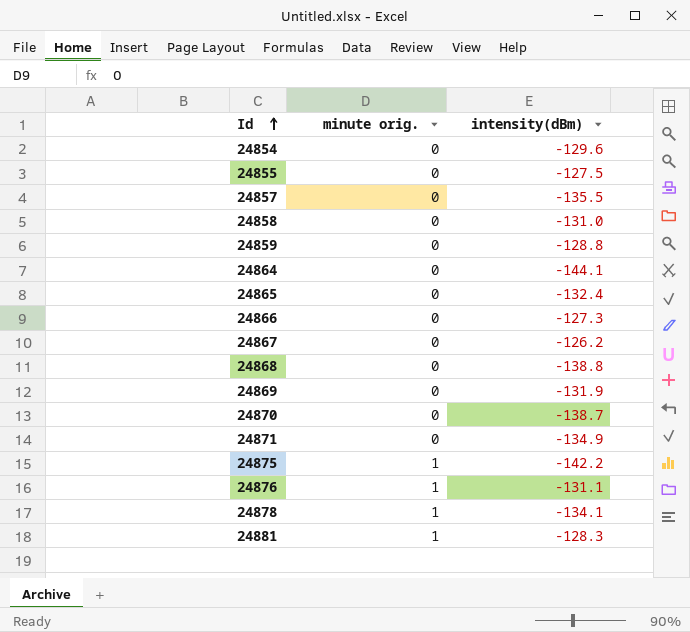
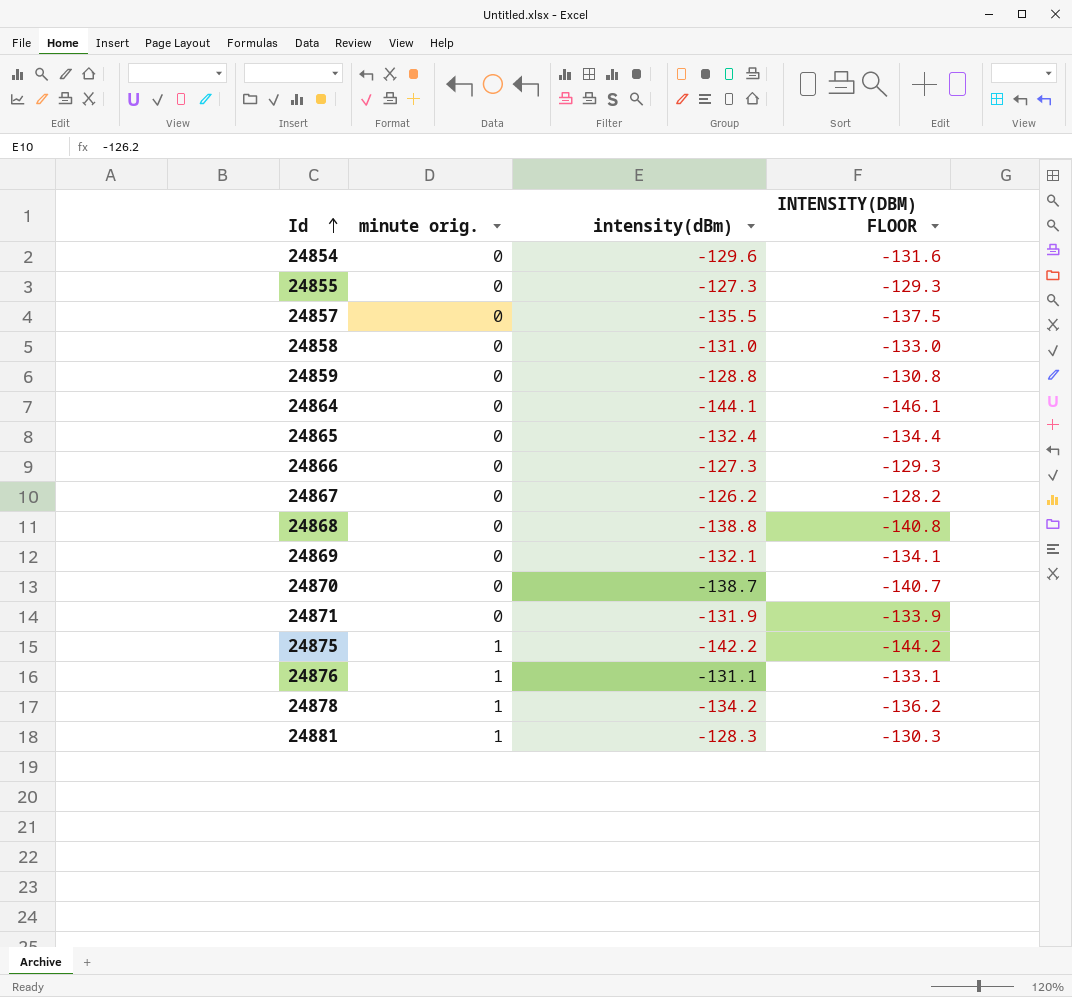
column INTENSITY(DBM) FLOOR | formula: none -> [intensity(dBm)] - 2
24855 | intensity(dBm): -127.5 -> -127.3
24869 | intensity(dBm): -131.9 -> -132.1
24871 | intensity(dBm): -134.9 -> -131.9
24878 | intensity(dBm): -134.1 -> -134.2

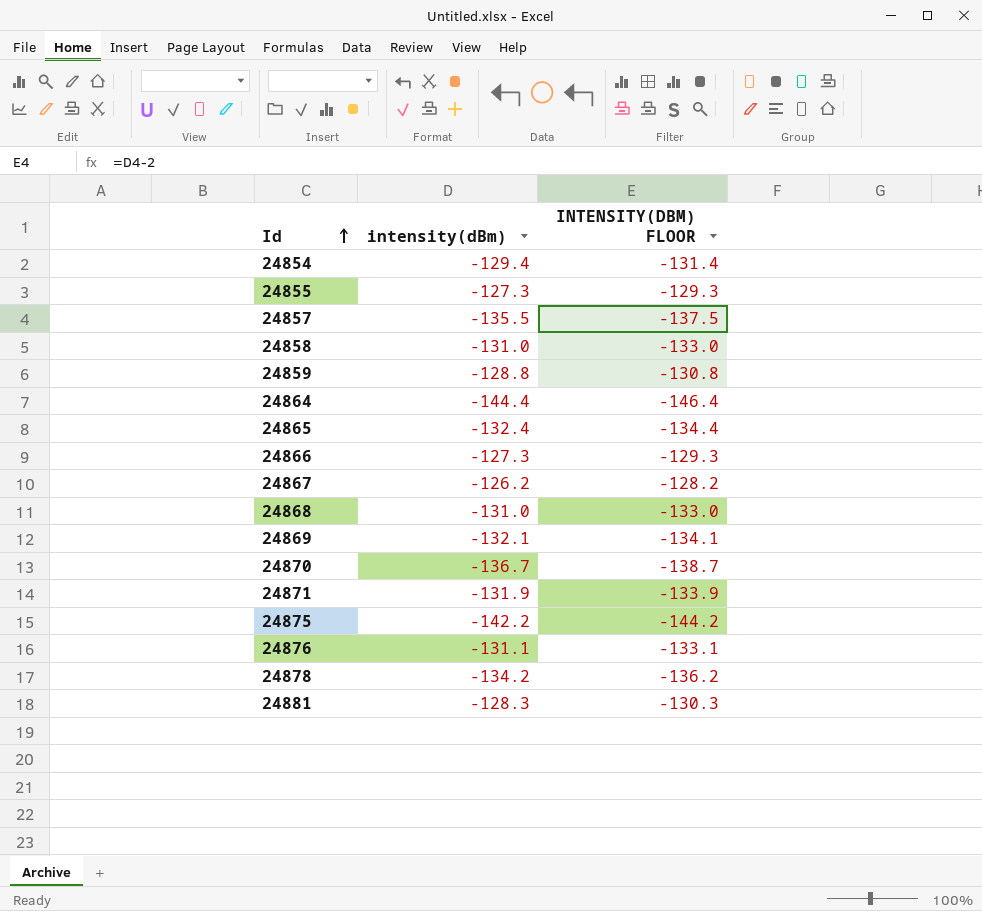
column minute orig. | position: 2 -> none
24854 | intensity(dBm): -129.6 -> -129.4
24854 | INTENSITY(DBM) FLOOR: -131.6 -> -131.4
24864 | intensity(dBm): -144.1 -> -144.4
24864 | INTENSITY(DBM) FLOOR: -146.1 -> -146.4
24868 | intensity(dBm): -138.8 -> -131.0
24868 | INTENSITY(DBM) FLOOR: -140.8 -> -133.0
24870 | intensity(dBm): -138.7 -> -136.7
24870 | INTENSITY(DBM) FLOOR: -140.7 -> -138.7

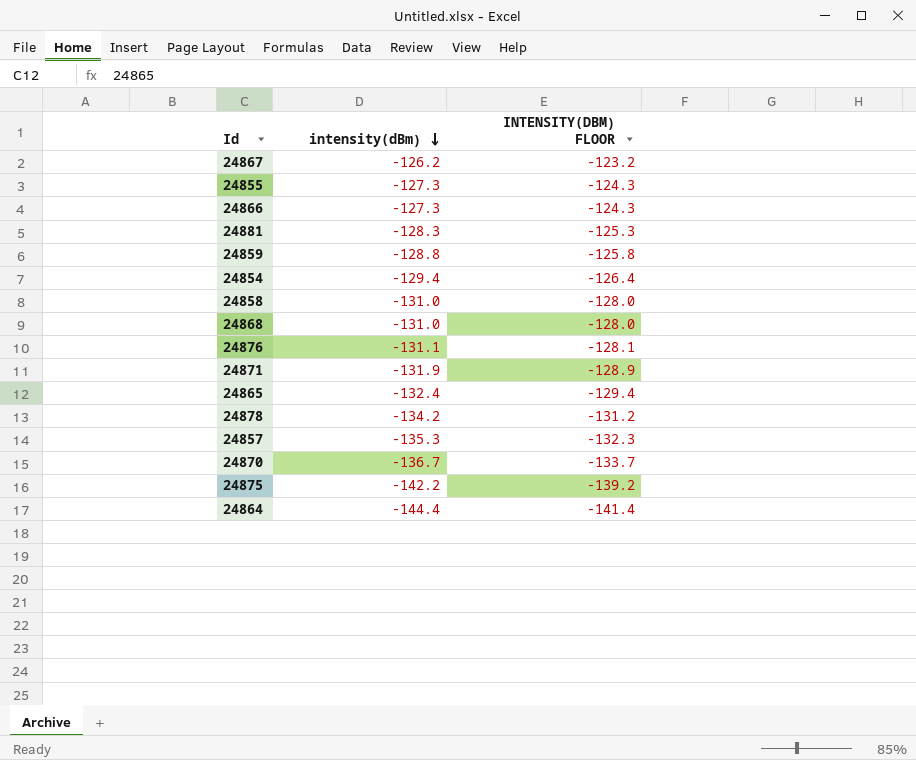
row order: Id ascending -> intensity(dBm) descending
column INTENSITY(DBM) FLOOR | formula: [intensity(dBm)] - 2 -> [intensity(dBm)] + 3
row 24869: -132.1 | -134.1 -> none
24857 | intensity(dBm): -135.5 -> -135.3

